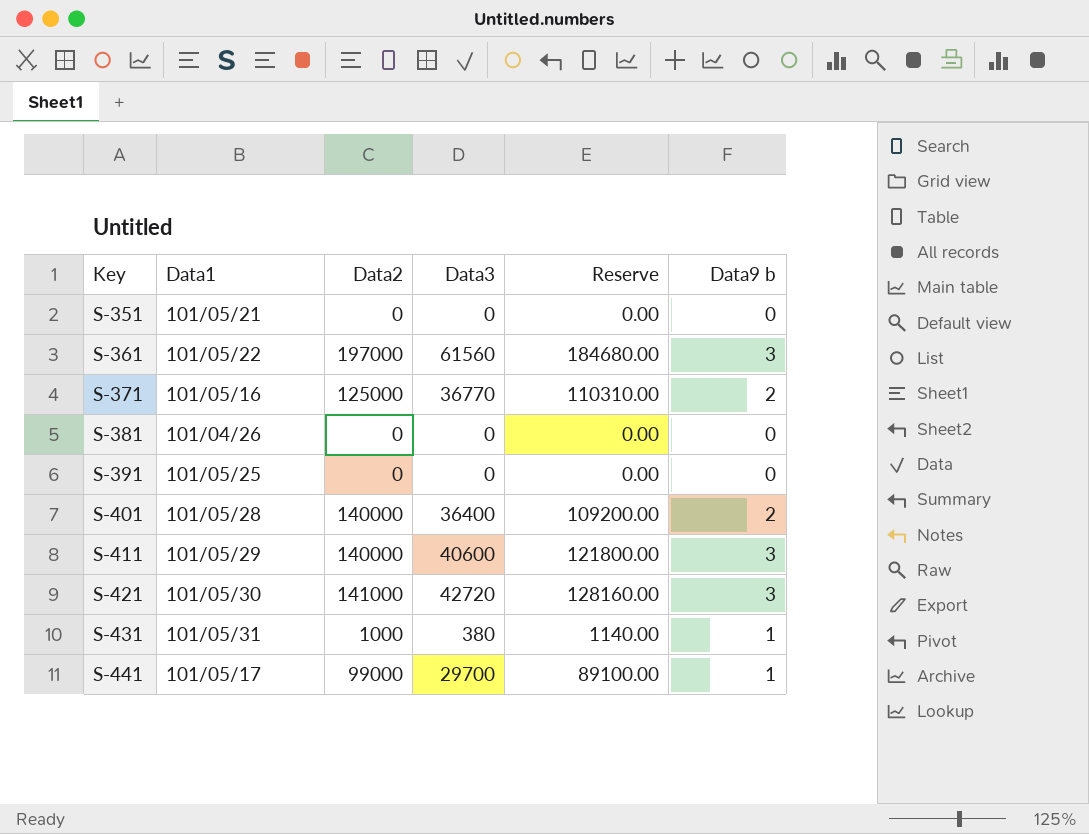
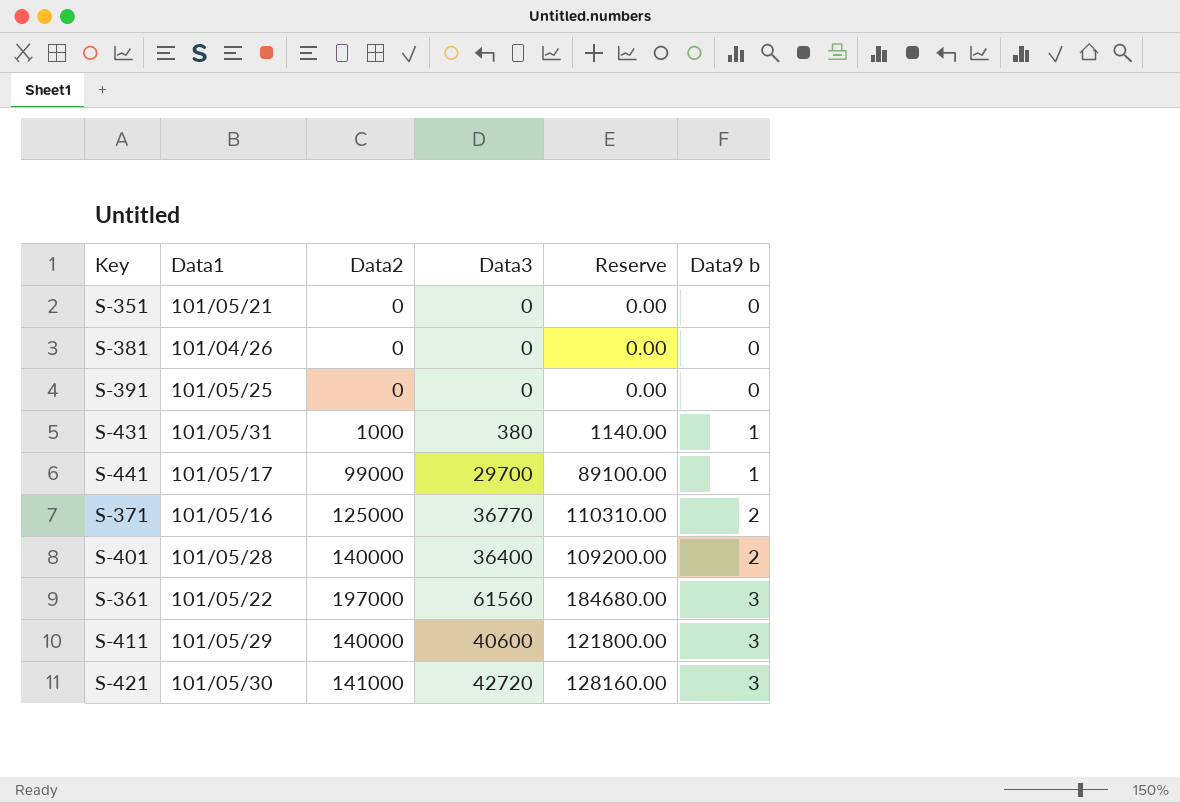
row order: Key ascending -> Data9 b ascending

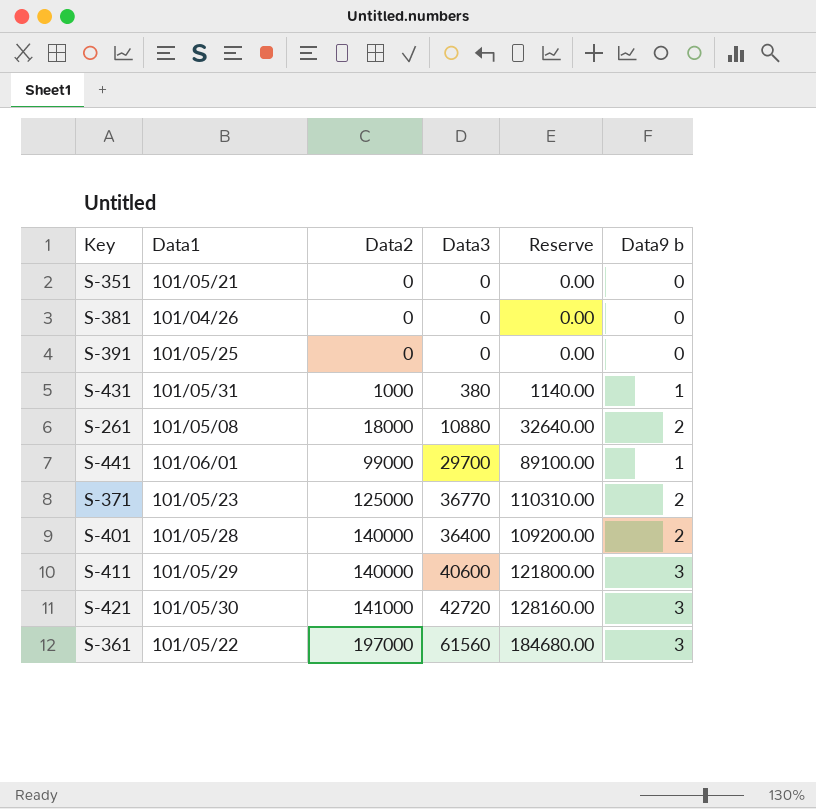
row order: Data9 b ascending -> Data2 ascending
row S-261: none -> 101/05/08 | 18000 | 10880 | 32640.00 | 2
S-441 | Data1: 101/05/17 -> 101/06/01
S-371 | Data1: 101/05/16 -> 101/05/23

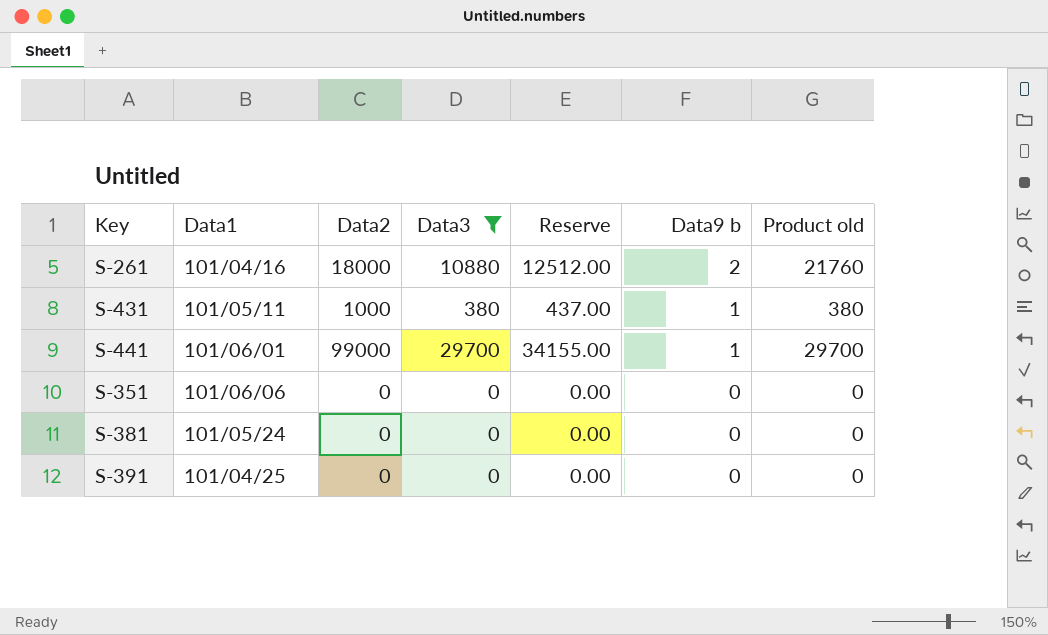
filter: none -> Data3 <= 29700
row order: Data2 ascending -> Data9 b descending
column Reserve | formula: [Data3] * 3 -> [Data3] * 1.15
column Product old | formula: none -> [Data3] * [Data9 b]
S-261 | Data1: 101/05/08 -> 101/04/16
S-431 | Data1: 101/05/31 -> 101/05/11
S-351 | Data1: 101/05/21 -> 101/06/06
S-381 | Data1: 101/04/26 -> 101/05/24
S-391 | Data1: 101/05/25 -> 101/04/25

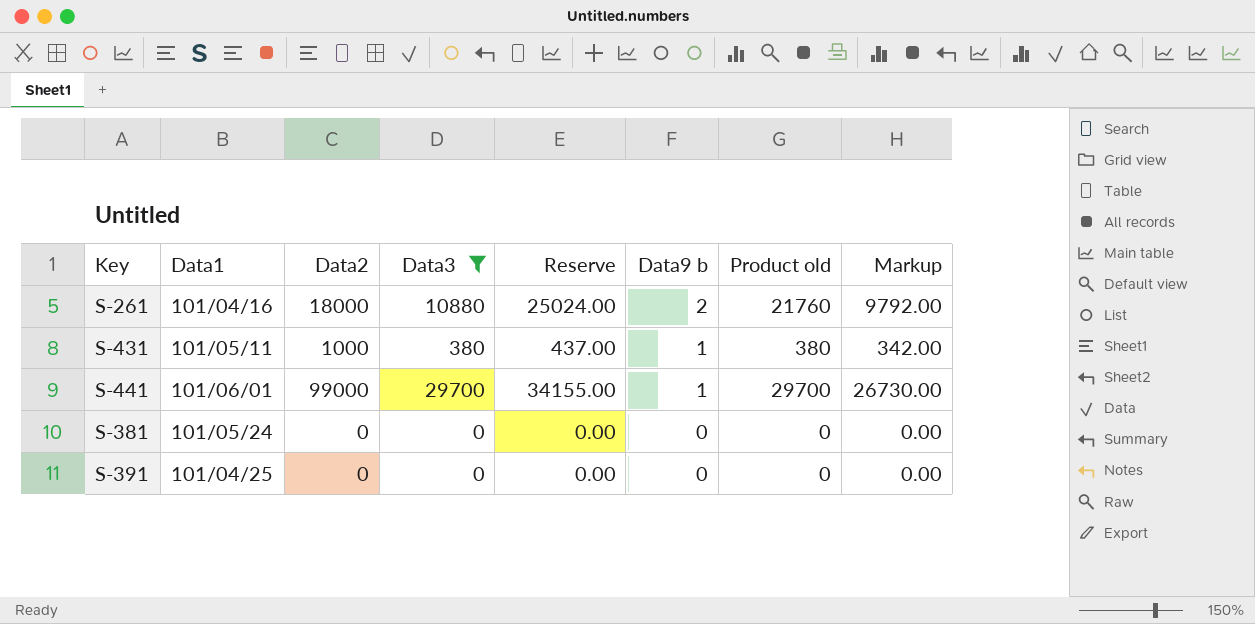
column Reserve | formula: [Data3] * 1.15 -> [Product old] * 1.15
column Markup | formula: none -> [Data3] * 0.9
row S-351: 101/06/06 | 0 | 0 | 0.00 | 0 | 0 -> none

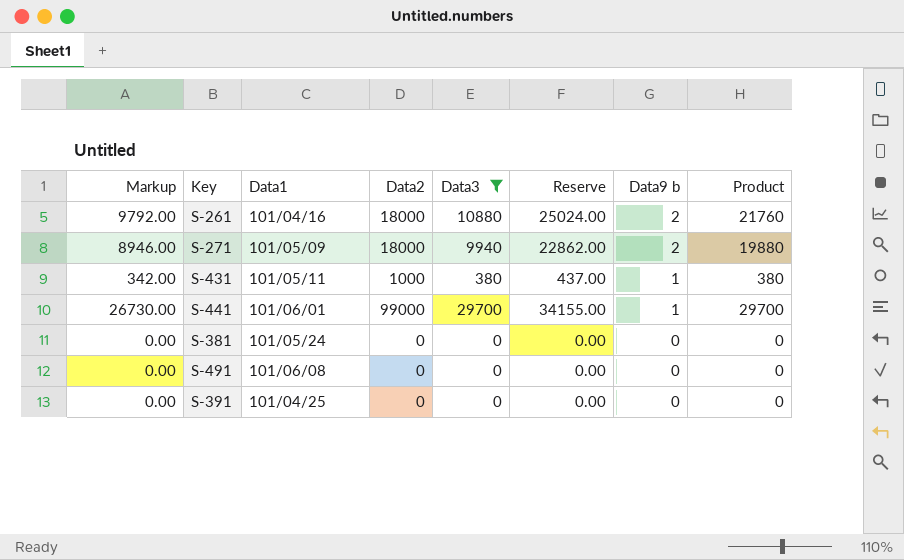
column Markup | position: 8 -> 1
column name: Product old -> Product
row S-271: none -> 8946.00 | 101/05/09 | 18000 | 9940 | 22862.00 | 2 | 19880
row S-491: none -> 0.00 | 101/06/08 | 0 | 0 | 0.00 | 0 | 0

